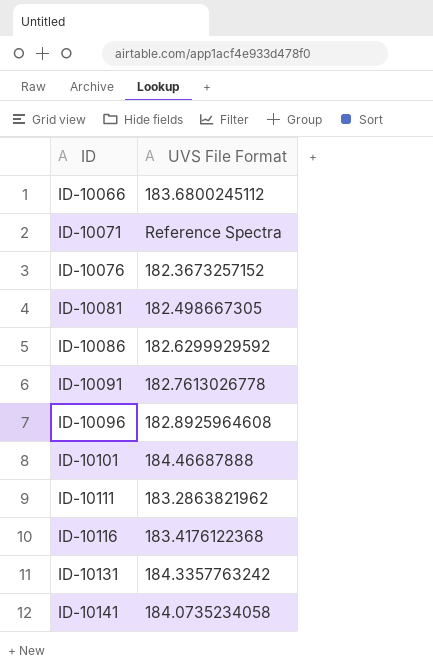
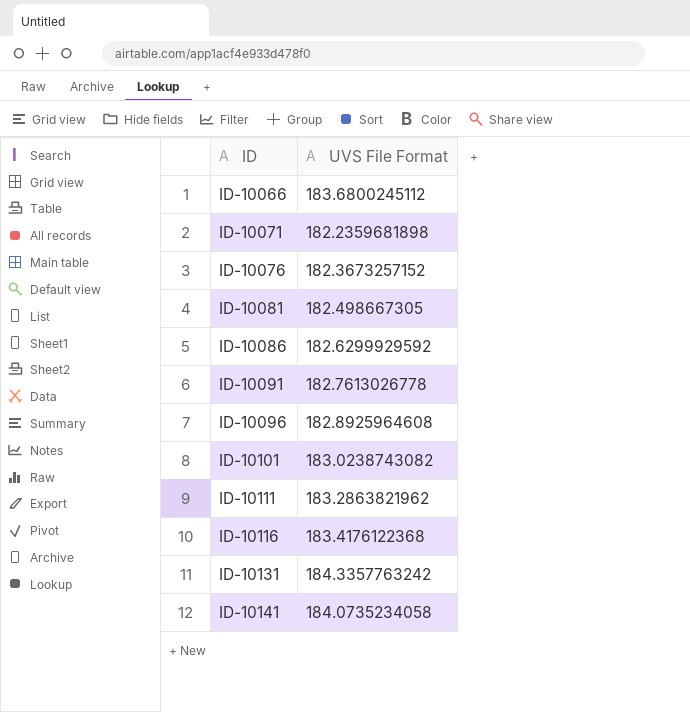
ID-10071 | UVS File Format: Reference Spectra -> 182.2359681898
ID-10101 | UVS File Format: 184.46687888 -> 183.0238743082

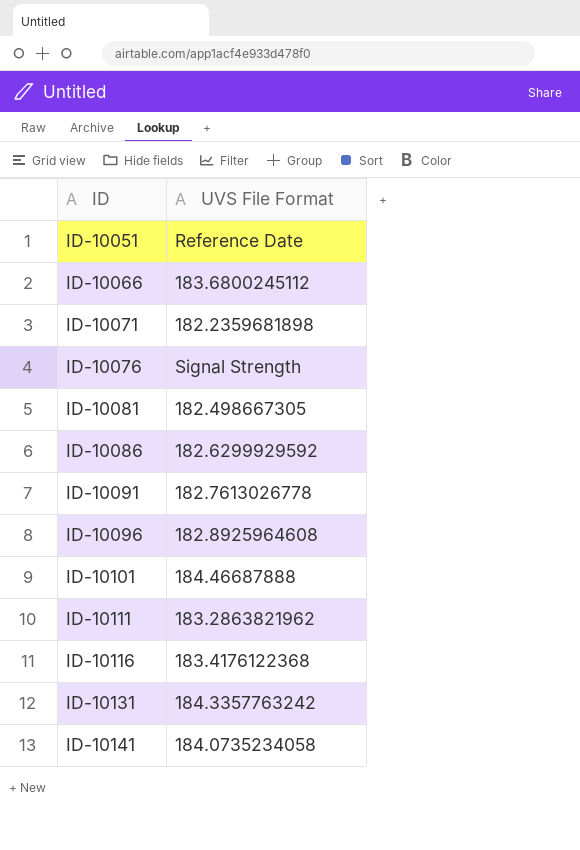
row ID-10051: none -> Reference Date
ID-10076 | UVS File Format: 182.3673257152 -> Signal Strength
ID-10101 | UVS File Format: 183.0238743082 -> 184.46687888

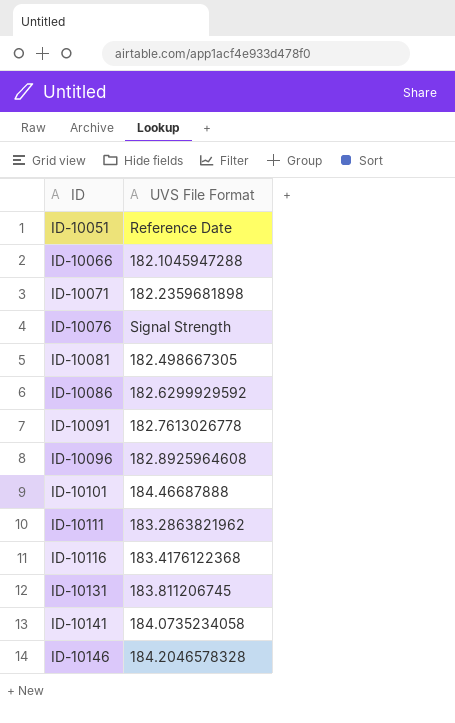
ID-10066 | UVS File Format: 183.6800245112 -> 182.1045947288
ID-10131 | UVS File Format: 184.3357763242 -> 183.811206745
row ID-10146: none -> 184.2046578328

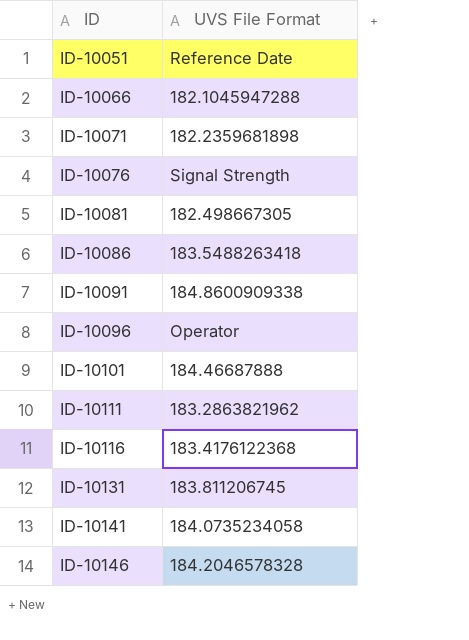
ID-10086 | UVS File Format: 182.6299929592 -> 183.5488263418
ID-10091 | UVS File Format: 182.7613026778 -> 184.8600909338
ID-10096 | UVS File Format: 182.8925964608 -> Operator

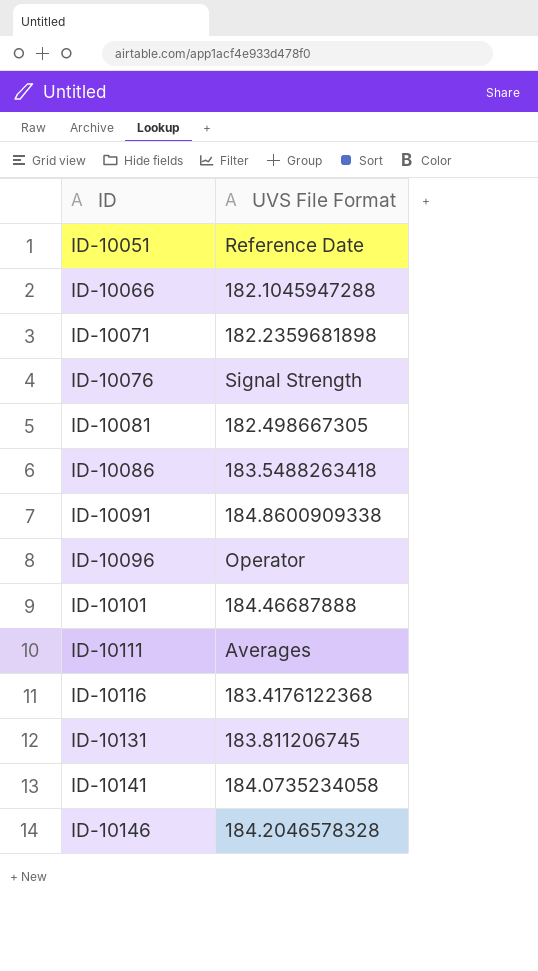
ID-10111 | UVS File Format: 183.2863821962 -> Averages

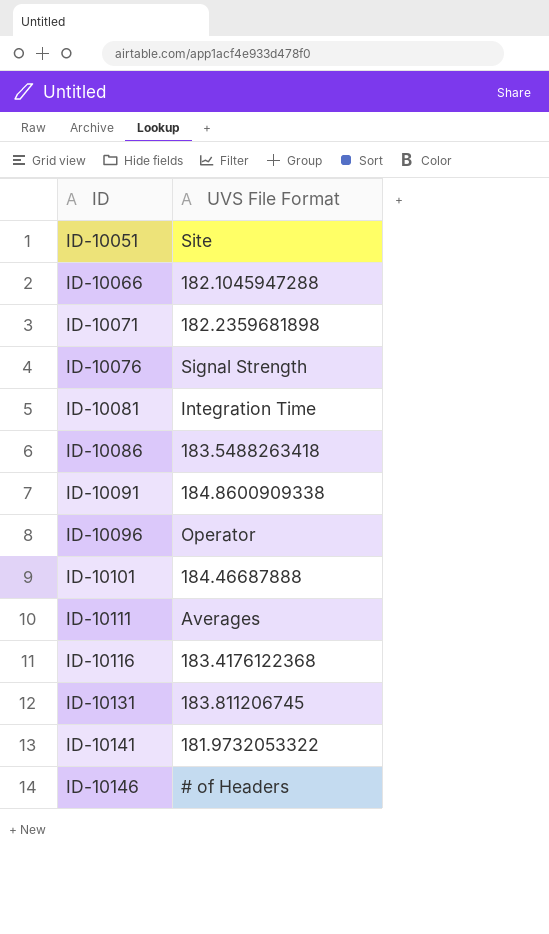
ID-10051 | UVS File Format: Reference Date -> Site
ID-10081 | UVS File Format: 182.498667305 -> Integration Time
ID-10141 | UVS File Format: 184.0735234058 -> 181.9732053322
ID-10146 | UVS File Format: 184.2046578328 -> # of Headers

